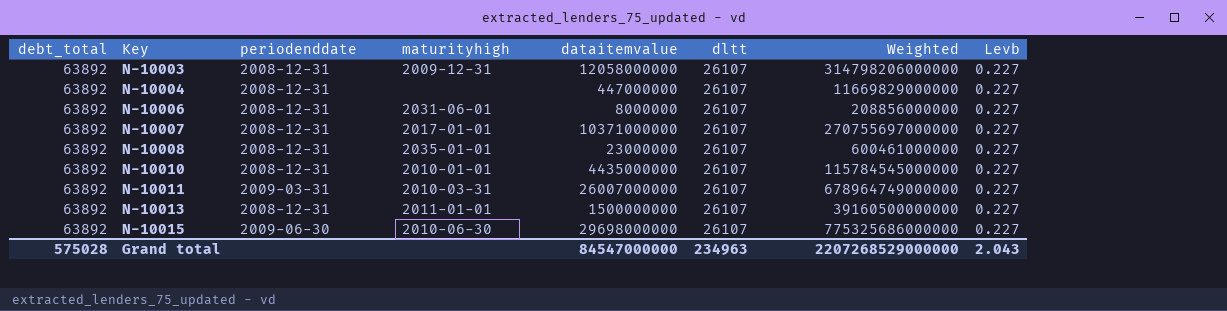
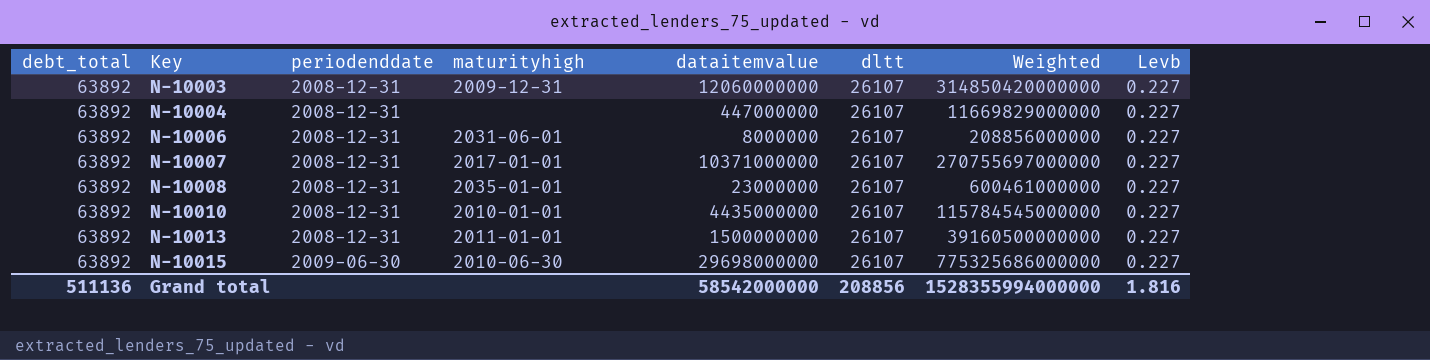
row N-10011: 63892 | 2009-03-31 | 2010-03-31 | 26007000000 | 26107 | 678964749000000 | 0.227 -> none
N-10003 | dataitemvalue: 12058000000 -> 12060000000
N-10003 | Weighted: 314798206000000 -> 314850420000000
Grand total | debt_total: 575028 -> 511136
Grand total | dataitemvalue: 84547000000 -> 58542000000
Grand total | dltt: 234963 -> 208856
Grand total | Weighted: 2207268529000000 -> 1528355994000000
Grand total | Levb: 2.043 -> 1.816

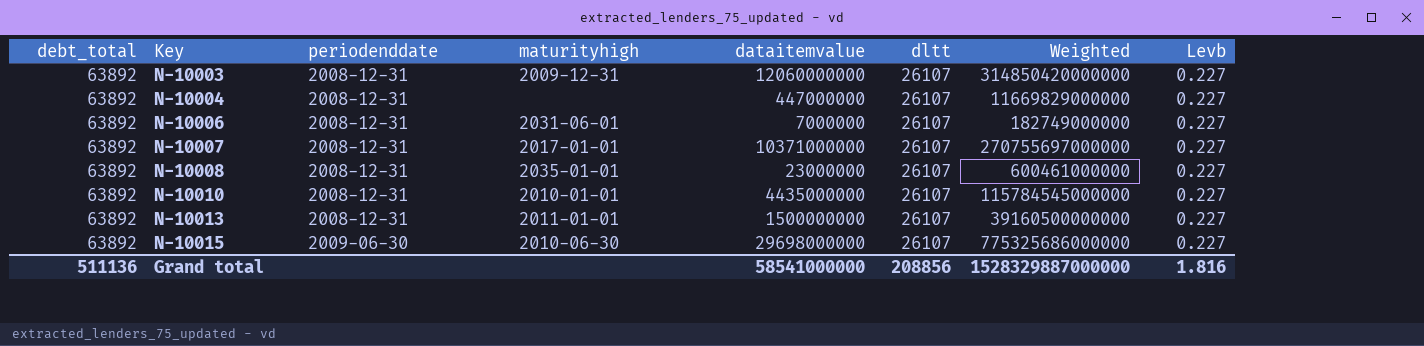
N-10006 | dataitemvalue: 8000000 -> 7000000
N-10006 | Weighted: 208856000000 -> 182749000000
Grand total | dataitemvalue: 58542000000 -> 58541000000
Grand total | Weighted: 1528355994000000 -> 1528329887000000

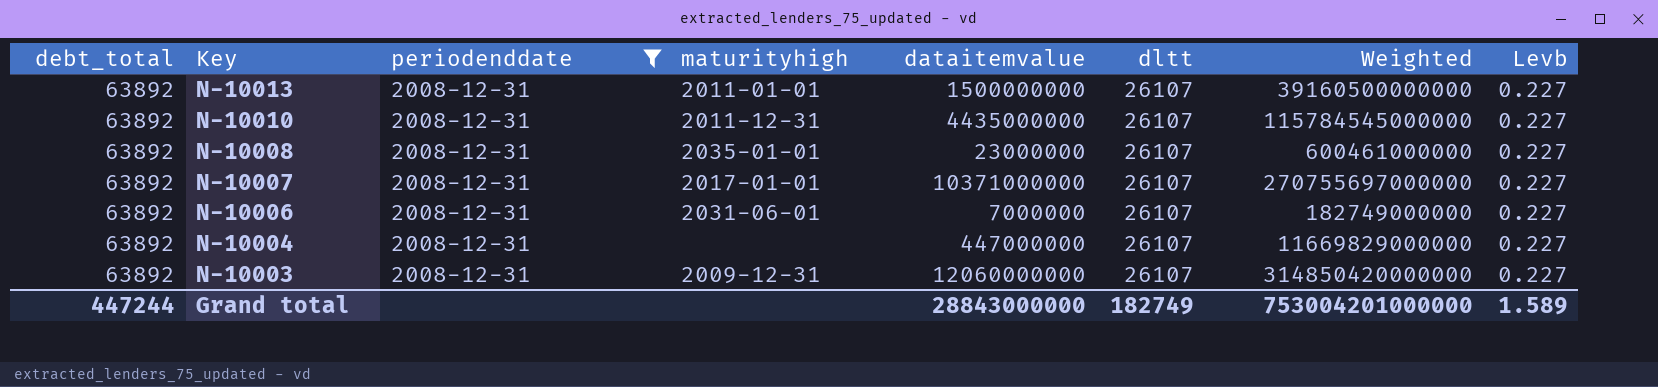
filter: none -> periodenddate = 2008-12-31
row order: Key ascending -> Key descending
N-10010 | maturityhigh: 2010-01-01 -> 2011-12-31
Grand total | debt_total: 511136 -> 447244
Grand total | dataitemvalue: 58541000000 -> 28843000000
Grand total | dltt: 208856 -> 182749
Grand total | Weighted: 1528329887000000 -> 753004201000000
Grand total | Levb: 1.816 -> 1.589

